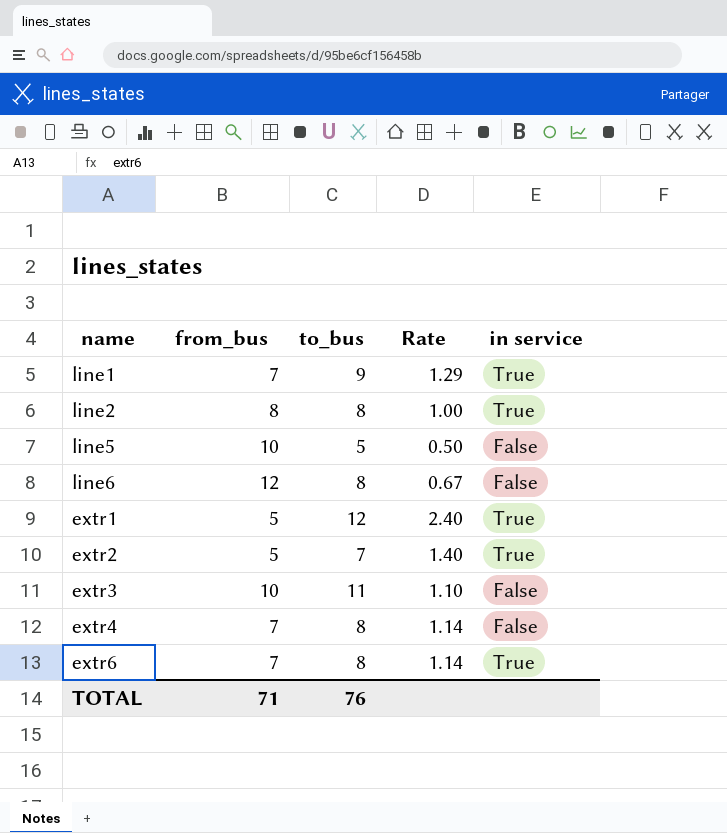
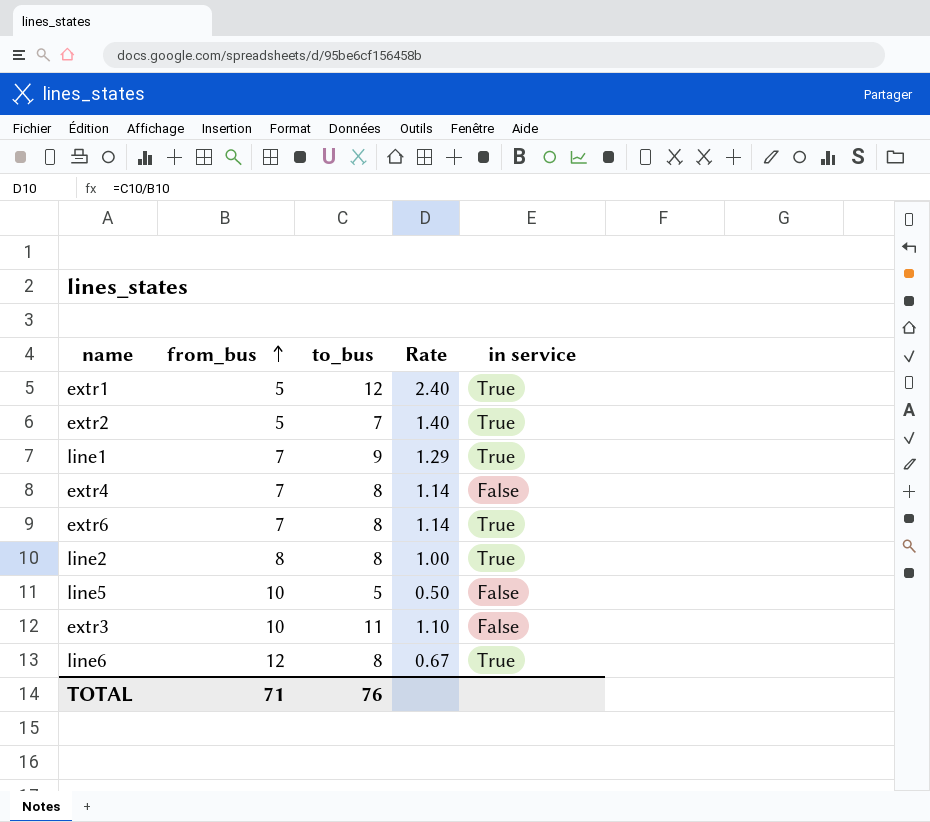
row order: none -> from_bus ascending
line6 | in service: False -> True

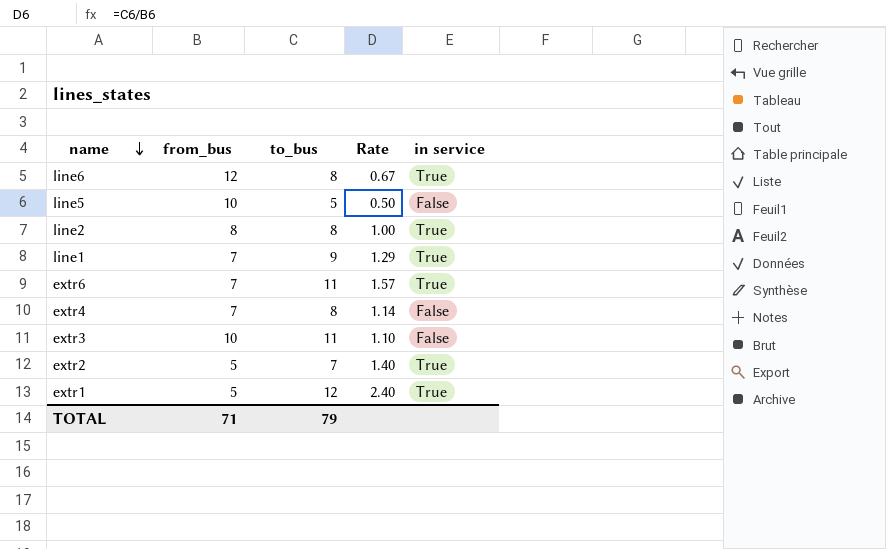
row order: from_bus ascending -> name descending
extr6 | to_bus: 8 -> 11
extr6 | Rate: 1.14 -> 1.57
TOTAL | to_bus: 76 -> 79

